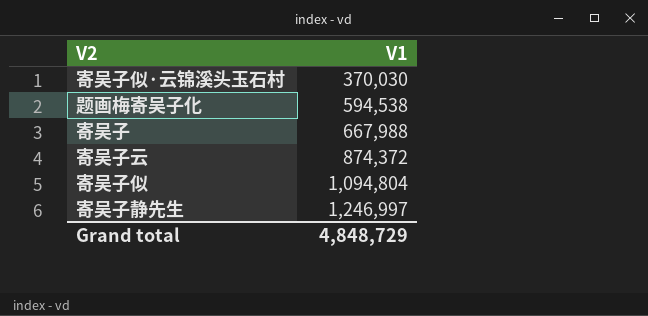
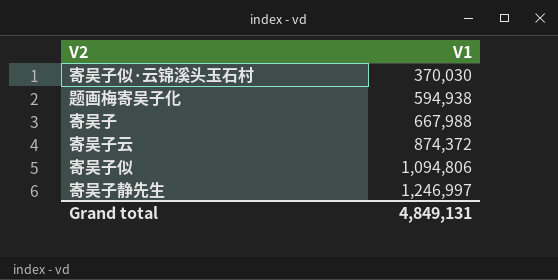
题画梅寄吴子化 | V1: 594,538 -> 594,938
寄吴子似 | V1: 1,094,804 -> 1,094,806
Grand total | V1: 4,848,729 -> 4,849,131

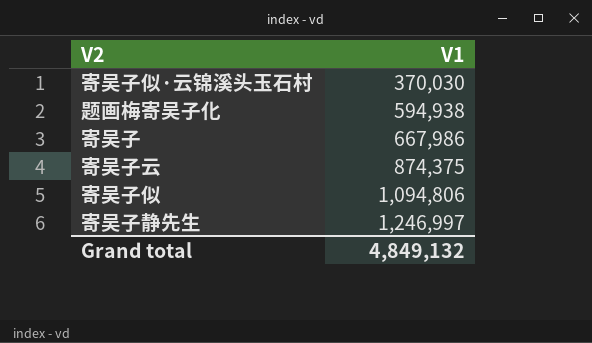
寄吴子 | V1: 667,988 -> 667,986
寄吴子云 | V1: 874,372 -> 874,375
Grand total | V1: 4,849,131 -> 4,849,132

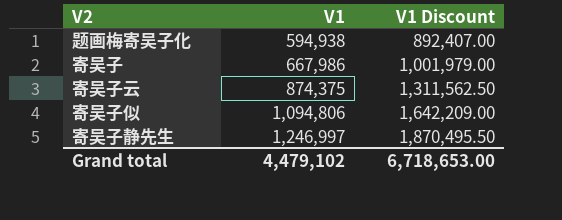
column V1 Discount | formula: none -> [V1] * 1.5
row 寄吴子似·云锦溪头玉石村: 370,030 -> none
Grand total | V1: 4,849,132 -> 4,479,102

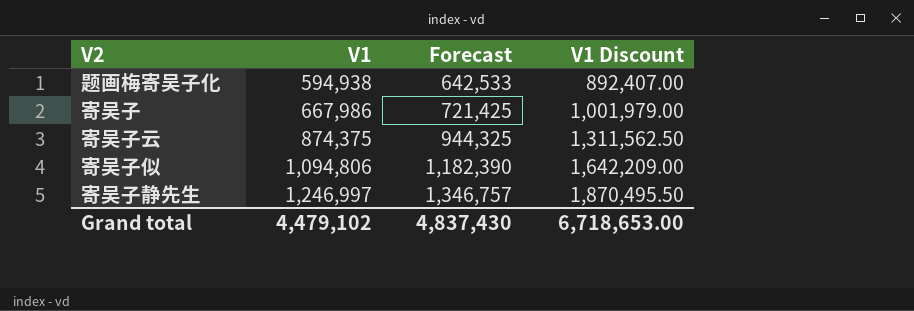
column Forecast | formula: none -> [V1] * 1.08

